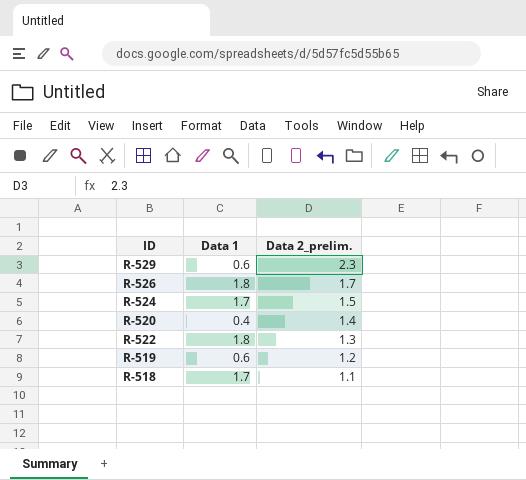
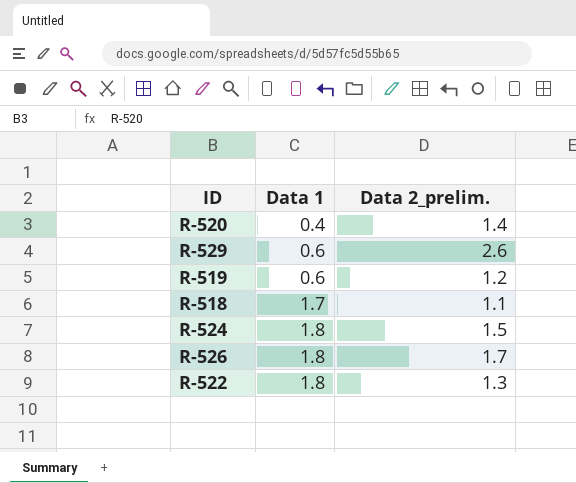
row order: Data 2_prelim. descending -> Data 1 ascending
R-529 | Data 2_prelim.: 2.3 -> 2.6
R-524 | Data 1: 1.7 -> 1.8

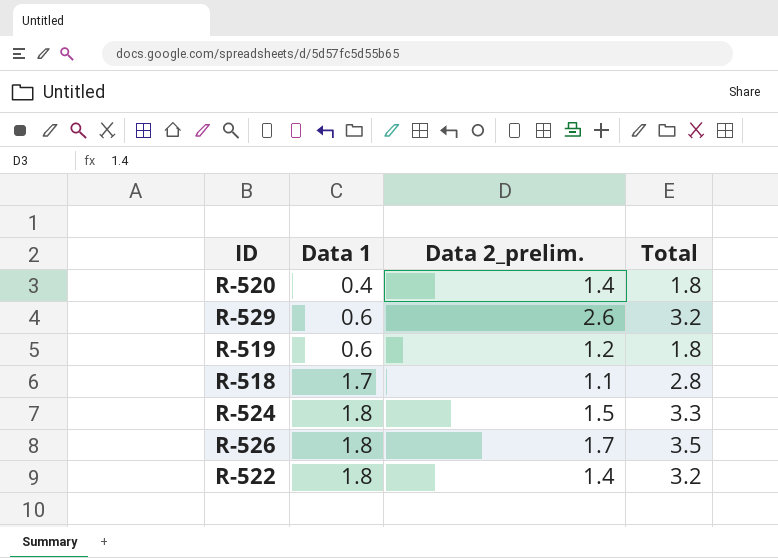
column Total | formula: none -> [Data 1] + [Data 2_prelim.]
R-522 | Data 2_prelim.: 1.3 -> 1.4

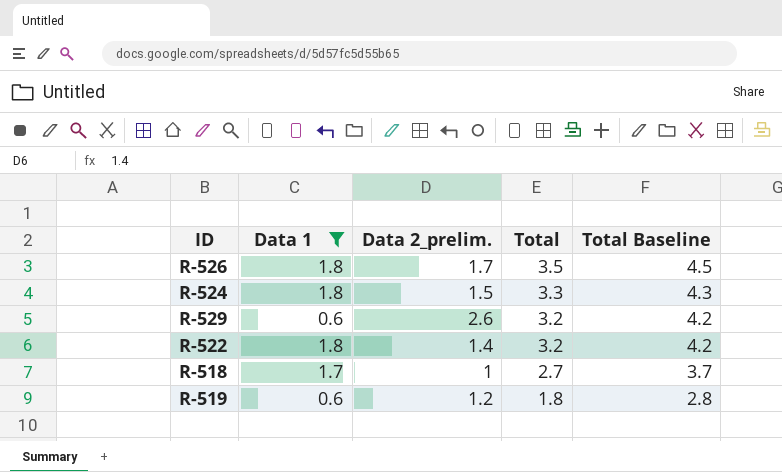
filter: none -> Data 1 != 0.4
row order: Data 1 ascending -> Total descending
column Total Baseline | formula: none -> [Total] + 1
R-518 | Data 2_prelim.: 1.1 -> 1
R-518 | Total: 2.8 -> 2.7

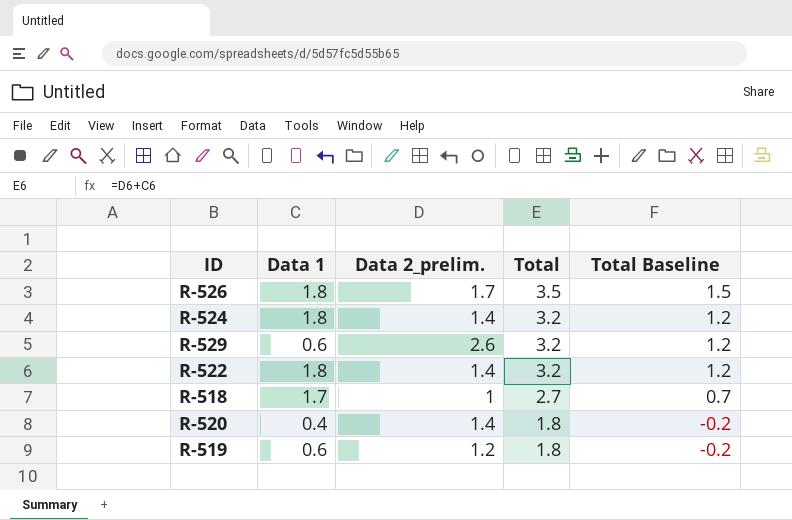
filter: Data 1 != 0.4 -> none
column Total Baseline | formula: [Total] + 1 -> [Total] - 2
R-524 | Data 2_prelim.: 1.5 -> 1.4
R-524 | Total: 3.3 -> 3.2

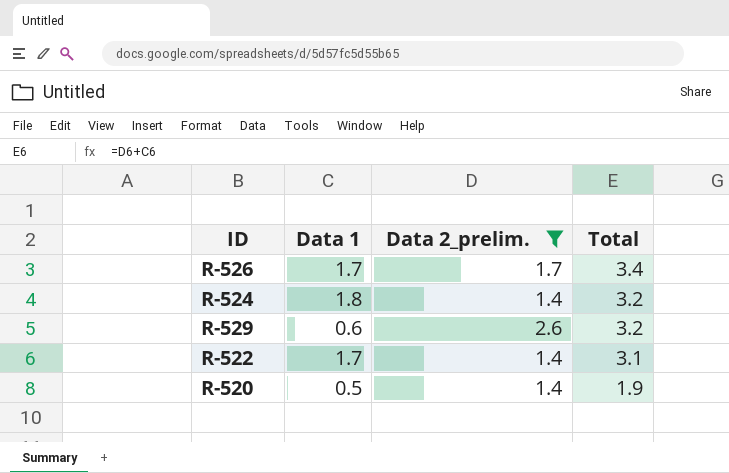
filter: none -> Data 2_prelim. >= 1.4
column Total Baseline | formula: [Total] - 2 -> none
R-526 | Data 1: 1.8 -> 1.7
R-526 | Total: 3.5 -> 3.4
R-522 | Data 1: 1.8 -> 1.7
R-522 | Total: 3.2 -> 3.1
R-520 | Data 1: 0.4 -> 0.5
R-520 | Total: 1.8 -> 1.9

